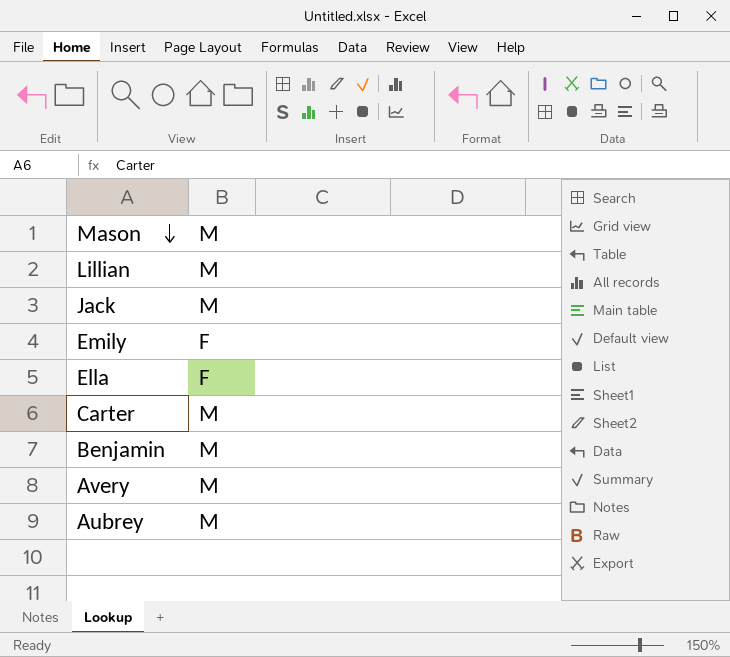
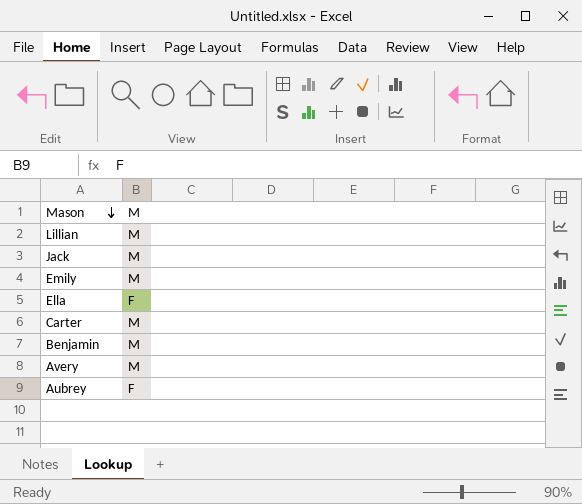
Emily | M: F -> M
Aubrey | M: M -> F

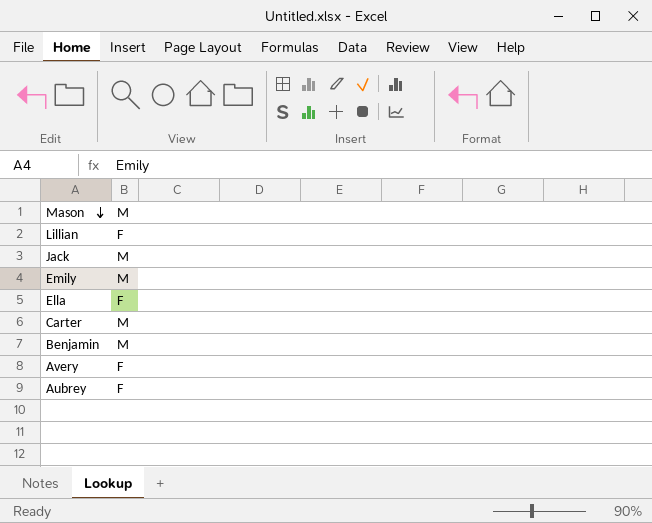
Lillian | M: M -> F
Avery | M: M -> F

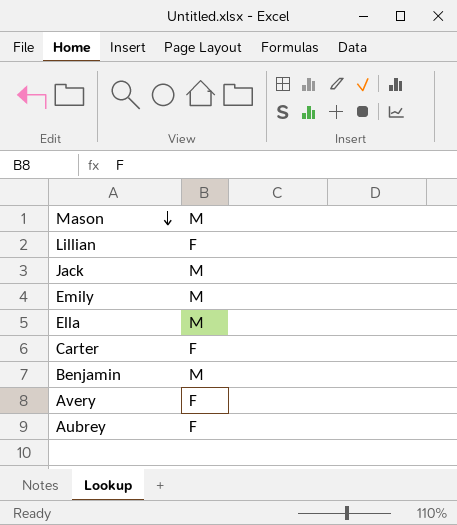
Ella | M: F -> M
Carter | M: M -> F

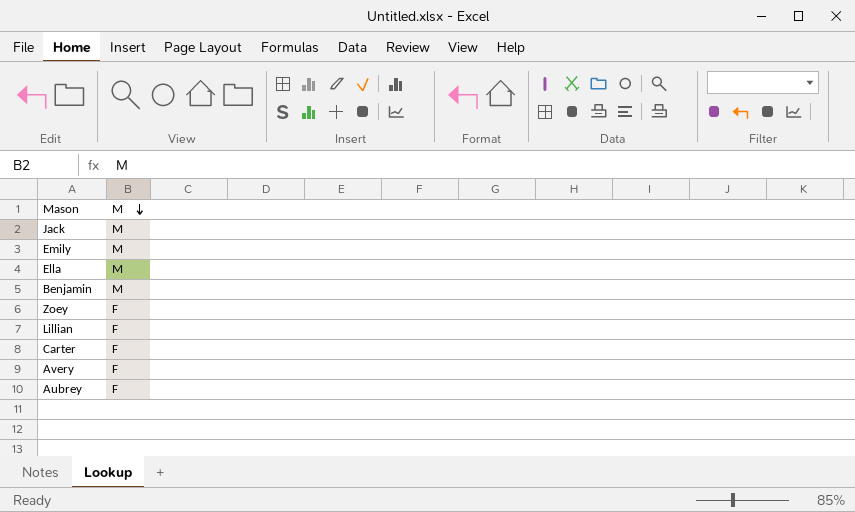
row order: Mason descending -> M descending
row Zoey: none -> F

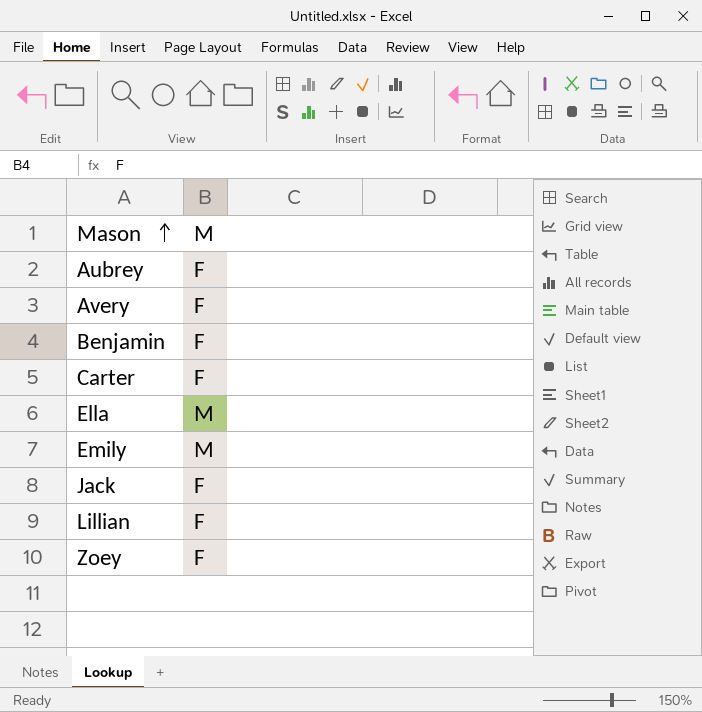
row order: M descending -> Mason ascending
Benjamin | M: M -> F
Jack | M: M -> F

